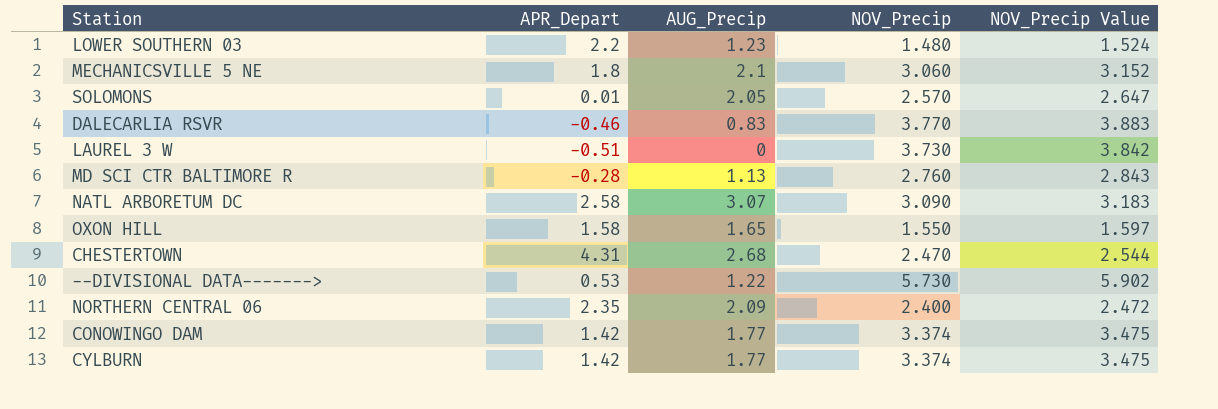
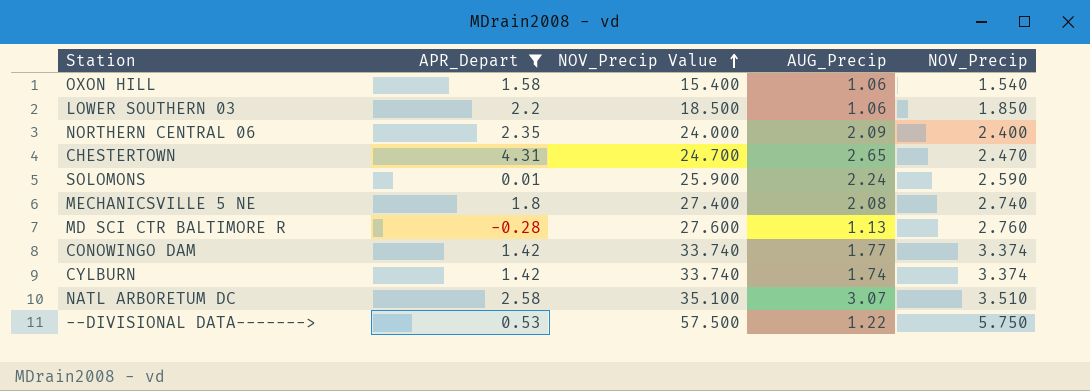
filter: none -> APR_Depart >= -0.28
row order: none -> NOV_Precip Value ascending
column NOV_Precip Value | formula: [NOV_Precip] * 1.03 -> [NOV_Precip] * 10
column NOV_Precip Value | position: 5 -> 3
OXON HILL | AUG_Precip: 1.65 -> 1.06
OXON HILL | NOV_Precip: 1.550 -> 1.540
LOWER SOUTHERN 03 | AUG_Precip: 1.23 -> 1.06
LOWER SOUTHERN 03 | NOV_Precip: 1.480 -> 1.850
CHESTERTOWN | AUG_Precip: 2.68 -> 2.65
SOLOMONS | AUG_Precip: 2.05 -> 2.24
SOLOMONS | NOV_Precip: 2.570 -> 2.590
MECHANICSVILLE 5 NE | AUG_Precip: 2.1 -> 2.08
MECHANICSVILLE 5 NE | NOV_Precip: 3.060 -> 2.740
CYLBURN | AUG_Precip: 1.77 -> 1.74
NATL ARBORETUM DC | NOV_Precip: 3.090 -> 3.510
--DIVISIONAL DATA-------> | NOV_Precip: 5.730 -> 5.750

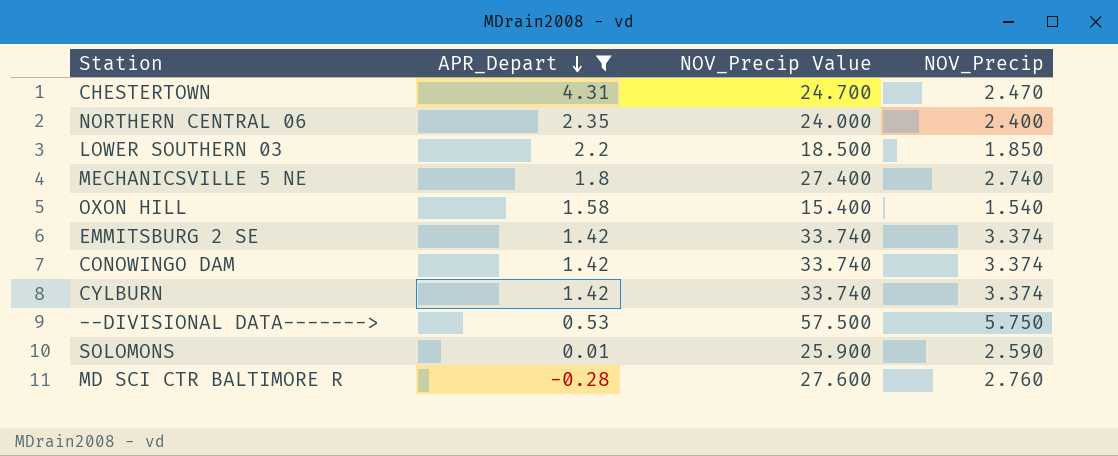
row order: NOV_Precip Value ascending -> APR_Depart descending
column AUG_Precip | position: 4 -> none
row NATL ARBORETUM DC: 2.58 | 35.100 | 3.07 | 3.510 -> none
row EMMITSBURG 2 SE: none -> 1.42 | 33.740 | 3.374

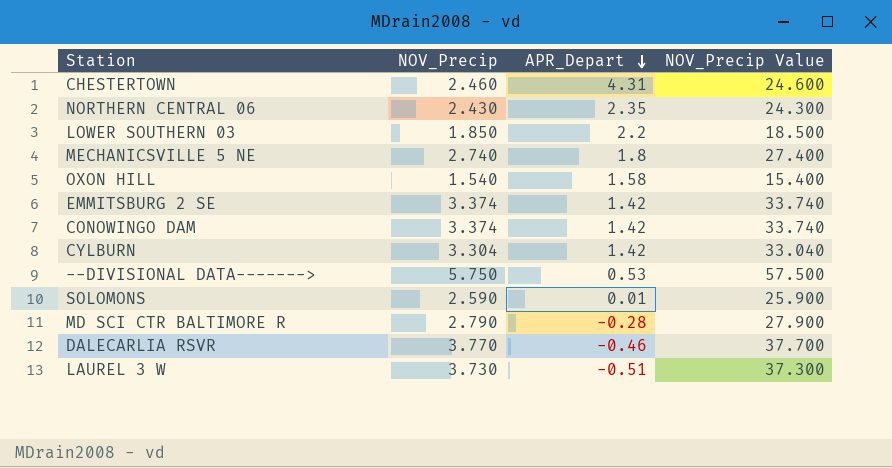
filter: APR_Depart >= -0.28 -> none
column NOV_Precip | position: 4 -> 2
CHESTERTOWN | NOV_Precip: 2.470 -> 2.460
CHESTERTOWN | NOV_Precip Value: 24.700 -> 24.600
NORTHERN CENTRAL 06 | NOV_Precip: 2.400 -> 2.430
NORTHERN CENTRAL 06 | NOV_Precip Value: 24.000 -> 24.300
CYLBURN | NOV_Precip: 3.374 -> 3.304
CYLBURN | NOV_Precip Value: 33.740 -> 33.040
MD SCI CTR BALTIMORE R | NOV_Precip: 2.760 -> 2.790
MD SCI CTR BALTIMORE R | NOV_Precip Value: 27.600 -> 27.900

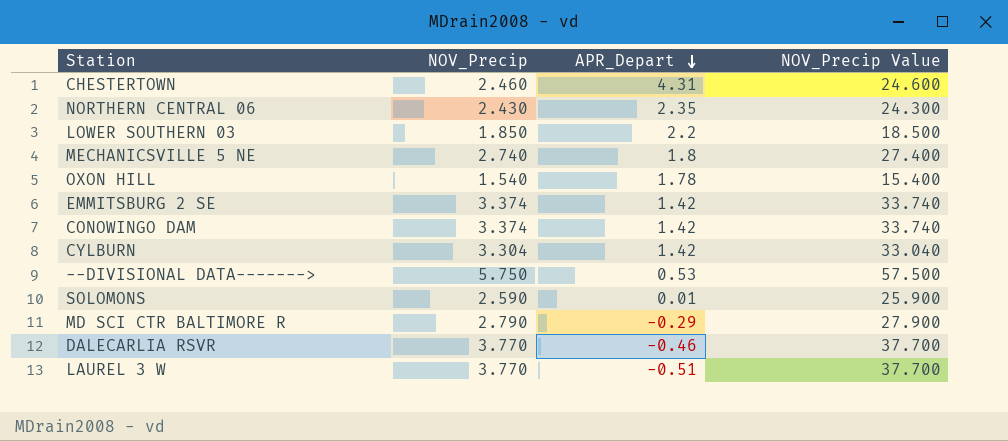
OXON HILL | APR_Depart: 1.58 -> 1.78
MD SCI CTR BALTIMORE R | APR_Depart: -0.28 -> -0.29
LAUREL 3 W | NOV_Precip: 3.730 -> 3.770
LAUREL 3 W | NOV_Precip Value: 37.300 -> 37.700

